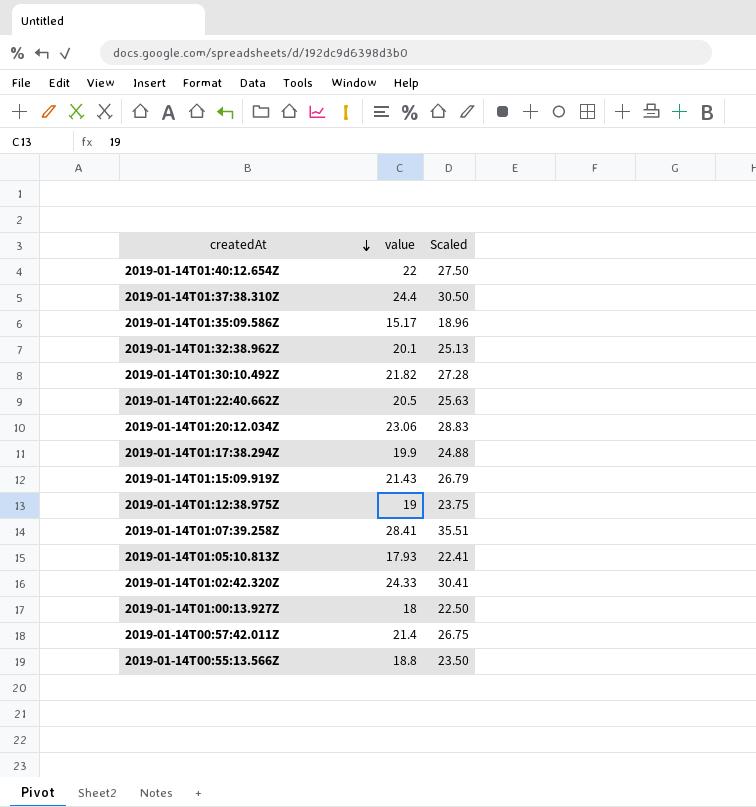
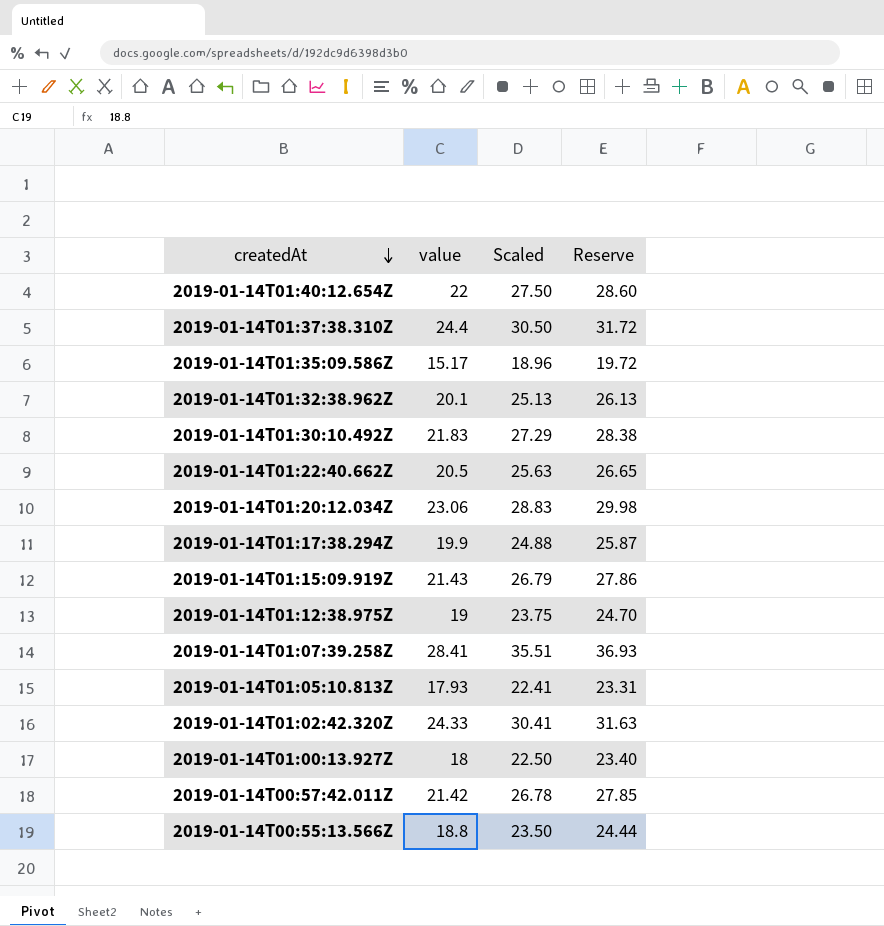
column Reserve | formula: none -> [value] * 1.3
2019-01-14T01:30:10.492Z | value: 21.82 -> 21.83
2019-01-14T01:30:10.492Z | Scaled: 27.28 -> 27.29
2019-01-14T00:57:42.011Z | value: 21.4 -> 21.42
2019-01-14T00:57:42.011Z | Scaled: 26.75 -> 26.78

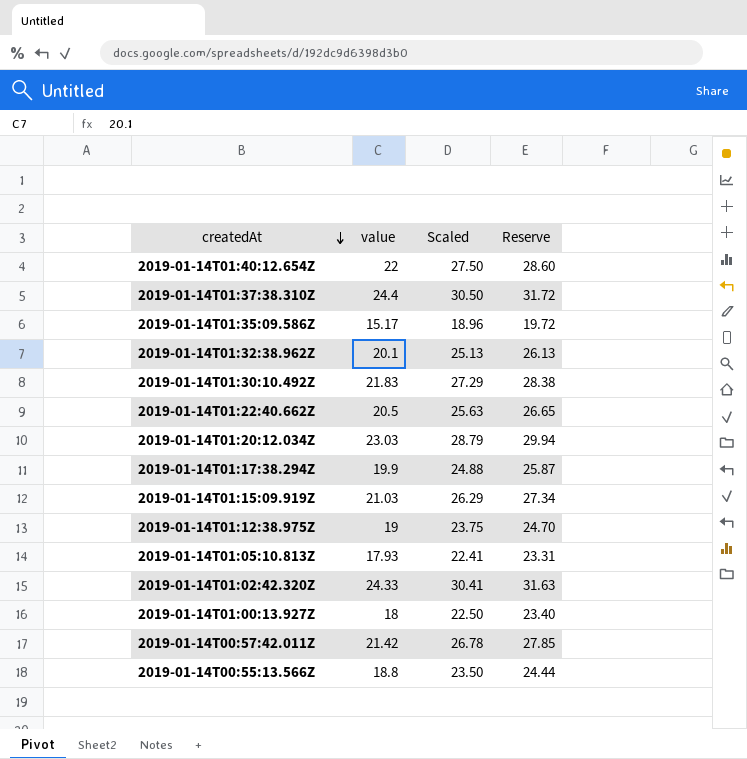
row 2019-01-14T01:07:39.258Z: 28.41 | 35.51 | 36.93 -> none
2019-01-14T01:20:12.034Z | value: 23.06 -> 23.03
2019-01-14T01:20:12.034Z | Scaled: 28.83 -> 28.79
2019-01-14T01:20:12.034Z | Reserve: 29.98 -> 29.94
2019-01-14T01:15:09.919Z | value: 21.43 -> 21.03
2019-01-14T01:15:09.919Z | Scaled: 26.79 -> 26.29
2019-01-14T01:15:09.919Z | Reserve: 27.86 -> 27.34

